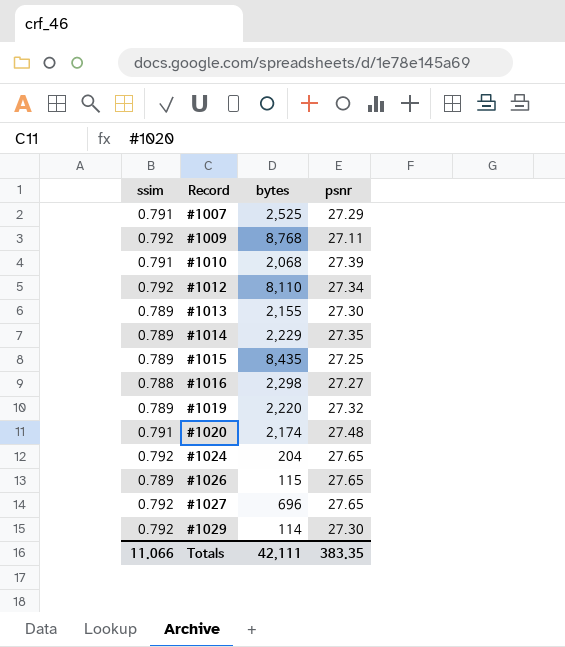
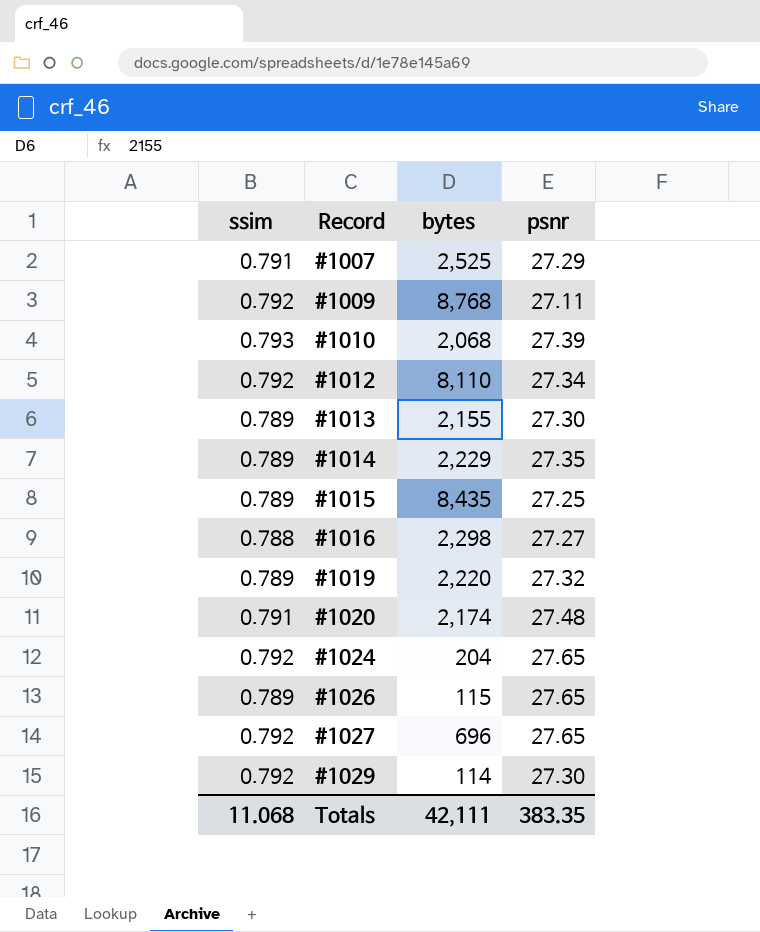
#1010 | ssim: 0.791 -> 0.793
Totals | ssim: 11.066 -> 11.068

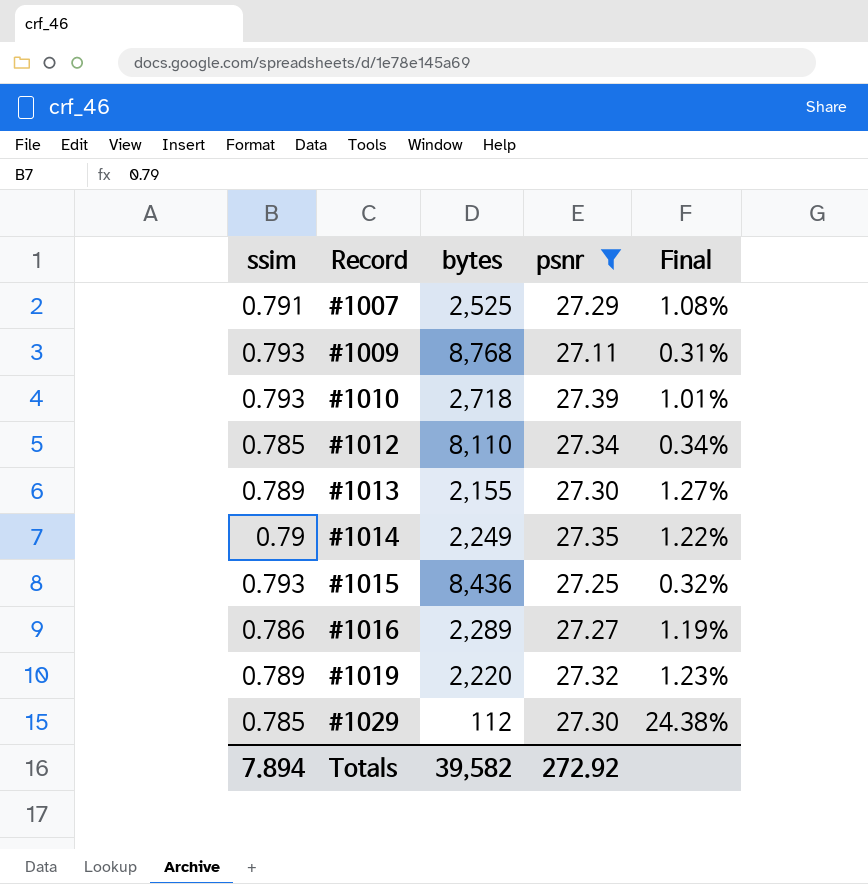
filter: none -> psnr <= 27.39
column Final | formula: none -> [psnr] / [bytes]
#1009 | ssim: 0.792 -> 0.793
#1010 | bytes: 2,068 -> 2,718
#1012 | ssim: 0.792 -> 0.785
#1014 | ssim: 0.789 -> 0.79
#1014 | bytes: 2,229 -> 2,249
#1015 | ssim: 0.789 -> 0.793
#1015 | bytes: 8,435 -> 8,436
#1016 | ssim: 0.788 -> 0.786
#1016 | bytes: 2,298 -> 2,289
#1029 | ssim: 0.792 -> 0.785
#1029 | bytes: 114 -> 112
Totals | ssim: 11.068 -> 7.894
Totals | bytes: 42,111 -> 39,582
Totals | psnr: 383.35 -> 272.92

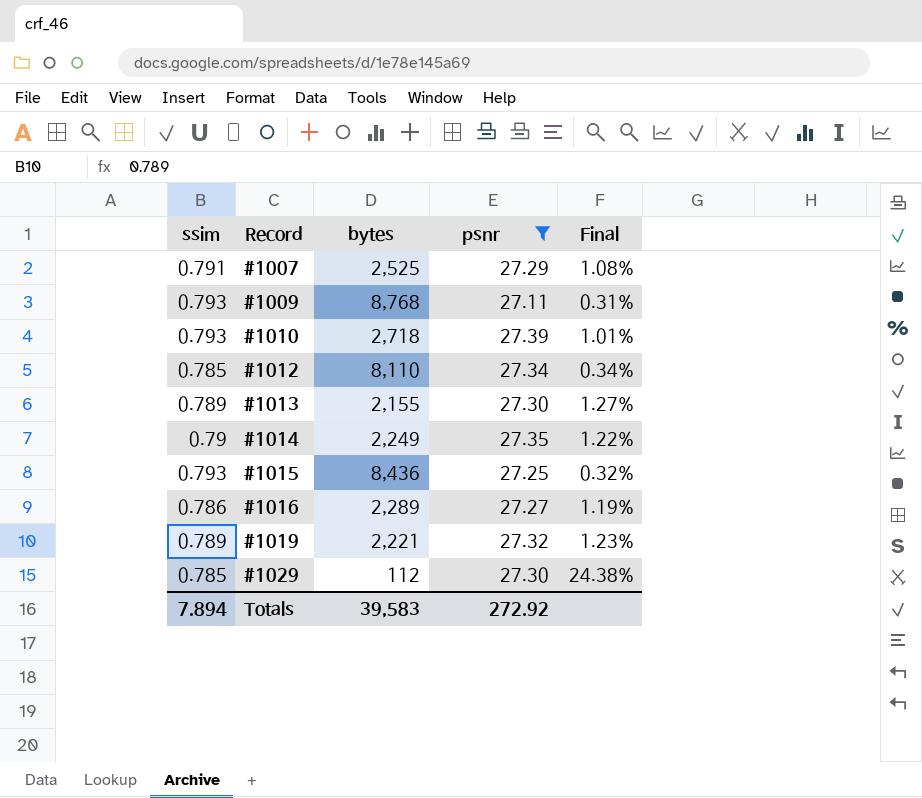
#1019 | bytes: 2,220 -> 2,221
Totals | bytes: 39,582 -> 39,583

